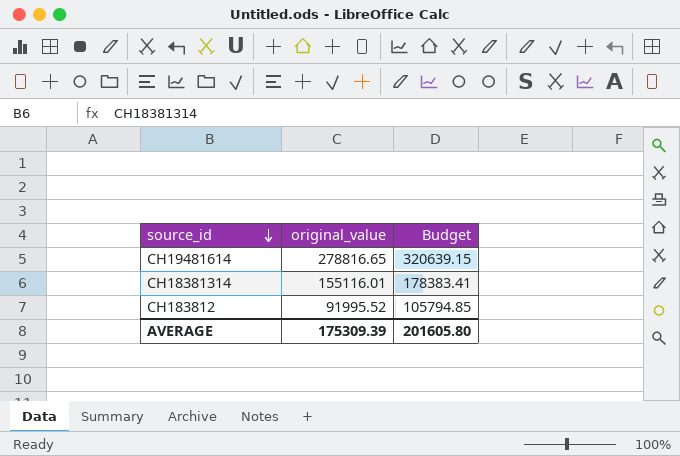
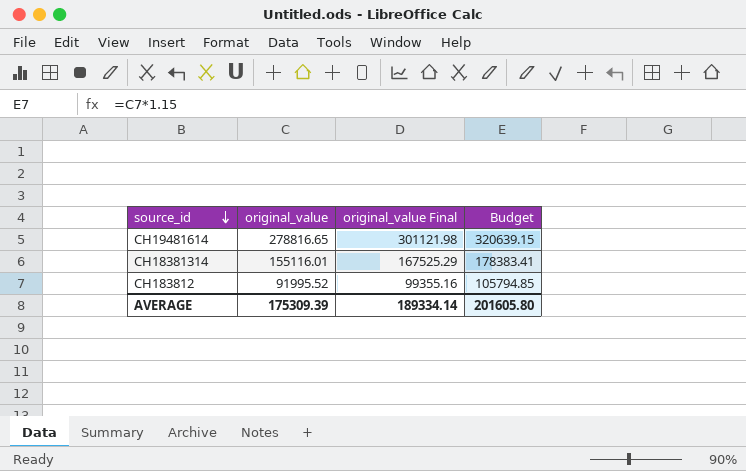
column original_value Final | formula: none -> [original_value] * 1.08

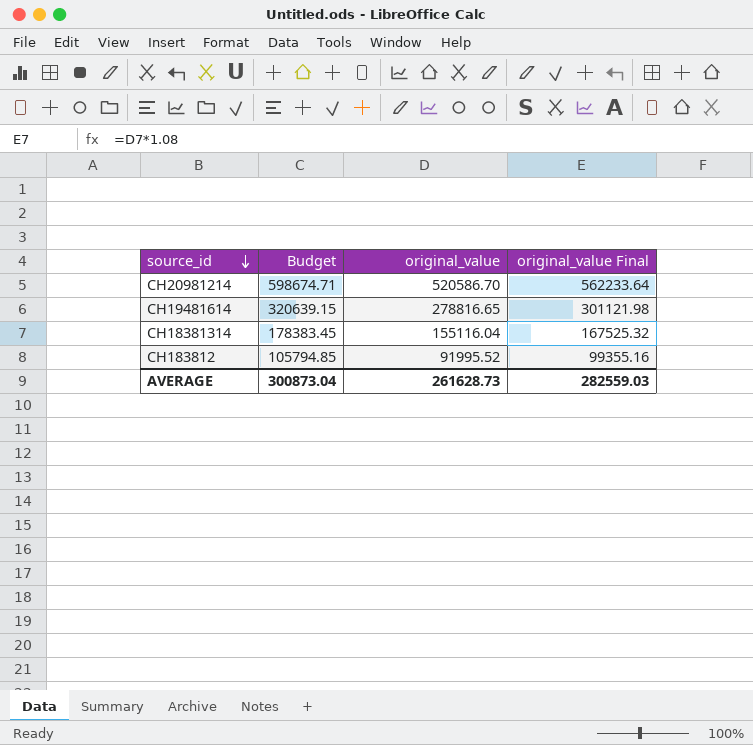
column Budget | position: 4 -> 2
row CH20981214: none -> 598674.71 | 520586.70 | 562233.64
CH18381314 | Budget: 178383.41 -> 178383.45
CH18381314 | original_value: 155116.01 -> 155116.04
CH18381314 | original_value Final: 167525.29 -> 167525.32
AVERAGE | Budget: 201605.80 -> 300873.04
AVERAGE | original_value: 175309.39 -> 261628.73
AVERAGE | original_value Final: 189334.14 -> 282559.03

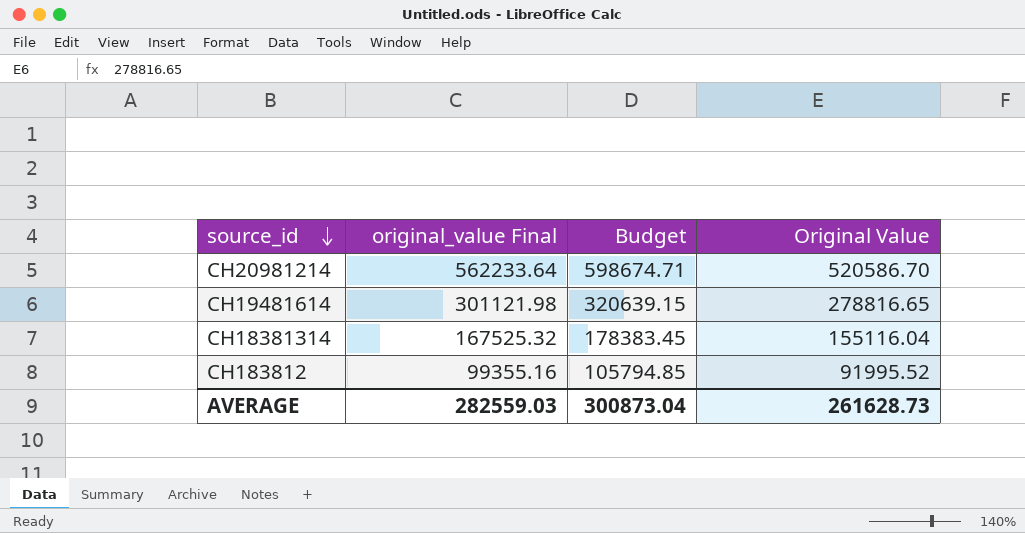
column original_value Final | position: 4 -> 2
column name: original_value -> Original Value

